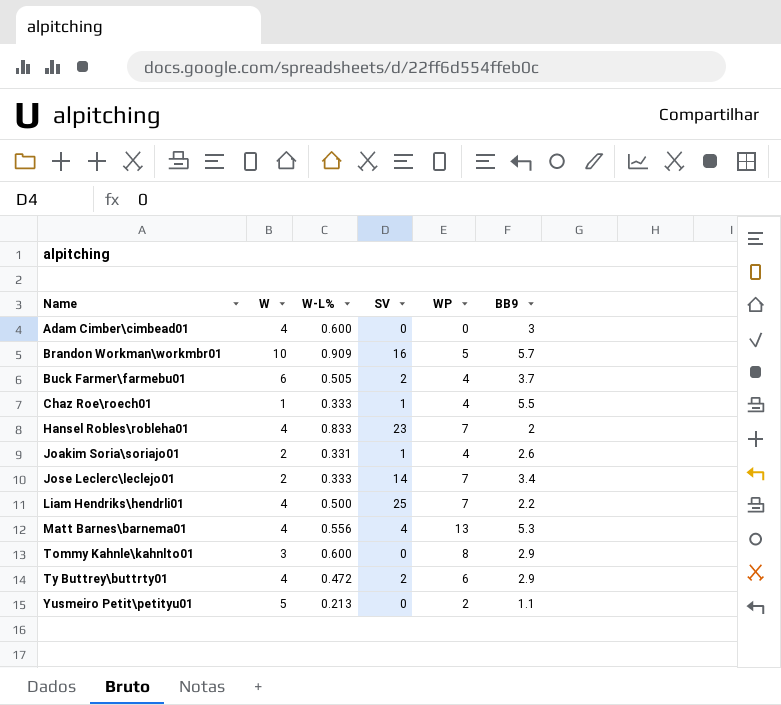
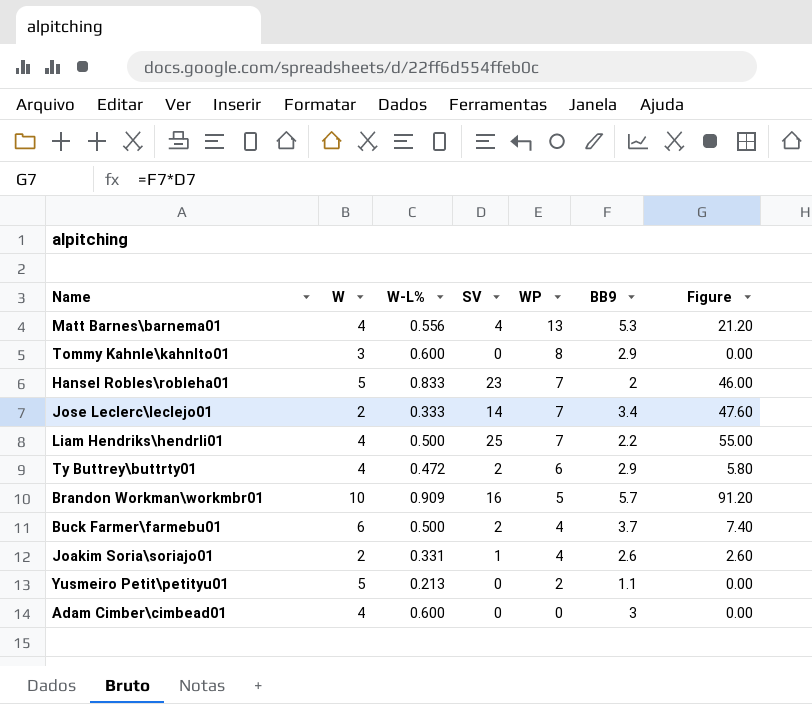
row order: Name ascending -> WP descending
column Figure | formula: none -> [SV] * [BB9]
row Chaz Roe\roech01: 1 | 0.333 | 1 | 4 | 5.5 -> none
Hansel Robles\robleha01 | W: 4 -> 5
Buck Farmer\farmebu01 | W-L%: 0.505 -> 0.500

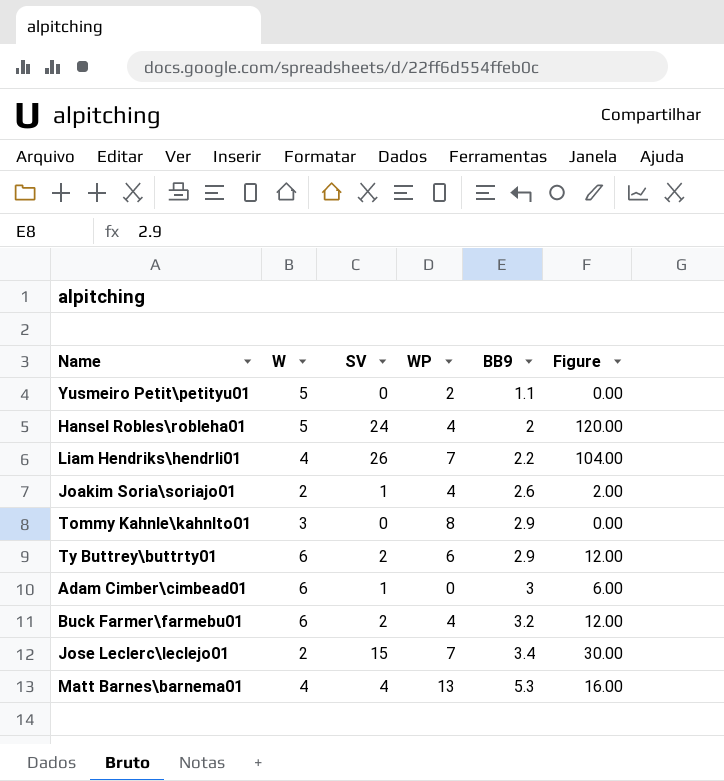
row order: WP descending -> BB9 ascending
column W-L% | position: 3 -> none
column Figure | formula: [SV] * [BB9] -> [W] * [SV]
row Brandon Workman\workmbr01: 10 | 0.909 | 16 | 5 | 5.7 | 91.20 -> none
Hansel Robles\robleha01 | SV: 23 -> 24
Hansel Robles\robleha01 | WP: 7 -> 4
Liam Hendriks\hendrli01 | SV: 25 -> 26
Ty Buttrey\buttrty01 | W: 4 -> 6
Adam Cimber\cimbead01 | W: 4 -> 6
Adam Cimber\cimbead01 | SV: 0 -> 1
Buck Farmer\farmebu01 | BB9: 3.7 -> 3.2
Jose Leclerc\leclejo01 | SV: 14 -> 15

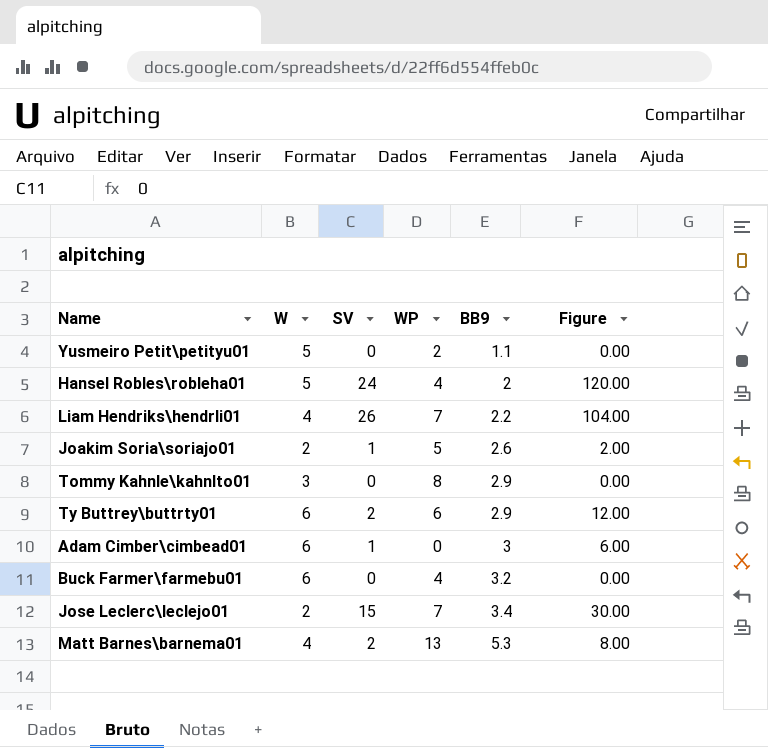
Joakim Soria\soriajo01 | WP: 4 -> 5
Buck Farmer\farmebu01 | SV: 2 -> 0
Buck Farmer\farmebu01 | Figure: 12.00 -> 0.00
Matt Barnes\barnema01 | SV: 4 -> 2
Matt Barnes\barnema01 | Figure: 16.00 -> 8.00

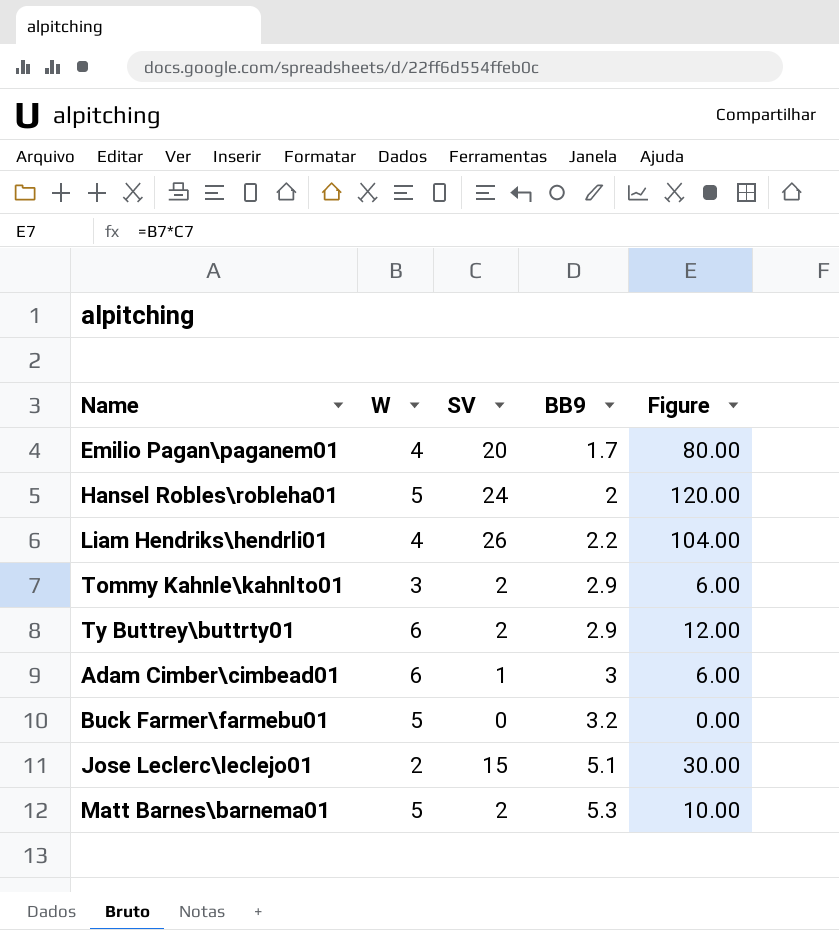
column WP | position: 4 -> none
row Yusmeiro Petit\petityu01: 5 | 0 | 2 | 1.1 | 0.00 -> none
row Joakim Soria\soriajo01: 2 | 1 | 5 | 2.6 | 2.00 -> none
row Emilio Pagan\paganem01: none -> 4 | 20 | 1.7 | 80.00
Tommy Kahnle\kahnlto01 | SV: 0 -> 2
Tommy Kahnle\kahnlto01 | Figure: 0.00 -> 6.00
Buck Farmer\farmebu01 | W: 6 -> 5
Jose Leclerc\leclejo01 | BB9: 3.4 -> 5.1
Matt Barnes\barnema01 | W: 4 -> 5
Matt Barnes\barnema01 | Figure: 8.00 -> 10.00

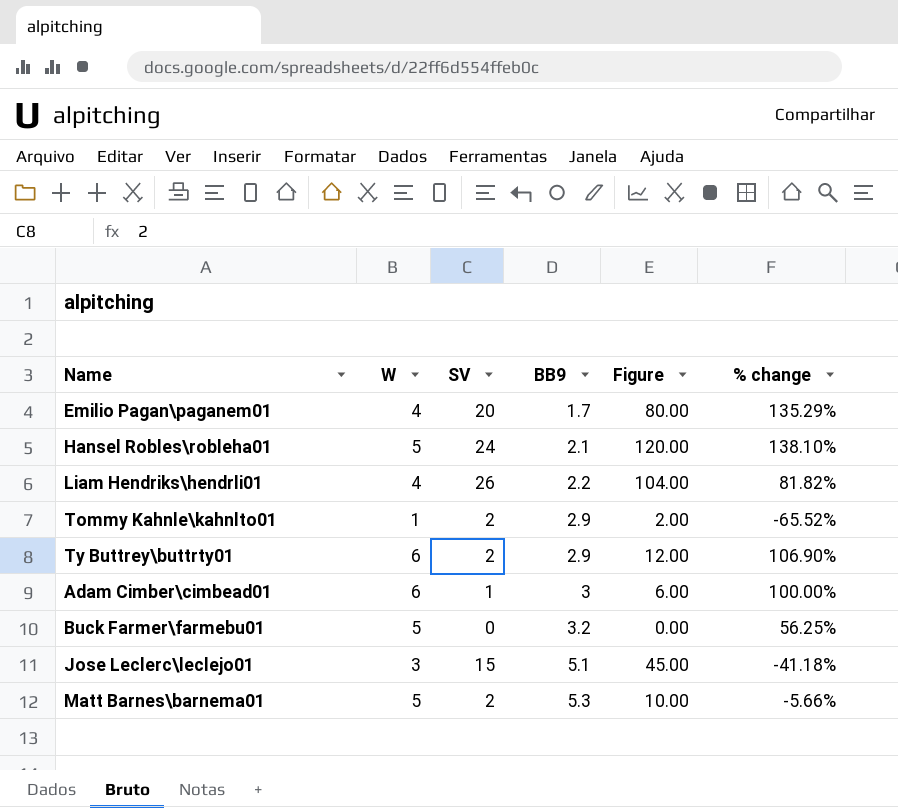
column % change | formula: none -> ([W] - [BB9]) / [BB9]
Hansel Robles\robleha01 | BB9: 2 -> 2.1
Tommy Kahnle\kahnlto01 | W: 3 -> 1
Tommy Kahnle\kahnlto01 | Figure: 6.00 -> 2.00
Jose Leclerc\leclejo01 | W: 2 -> 3
Jose Leclerc\leclejo01 | Figure: 30.00 -> 45.00

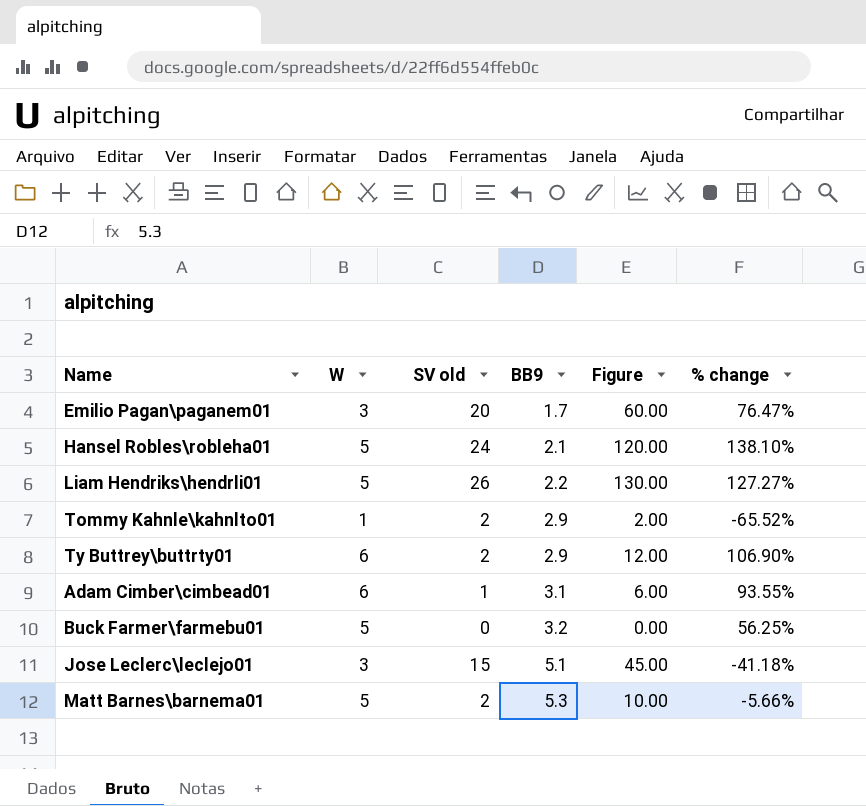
column name: SV -> SV old
Emilio Pagan\paganem01 | W: 4 -> 3
Emilio Pagan\paganem01 | Figure: 80.00 -> 60.00
Emilio Pagan\paganem01 | % change: 135.29% -> 76.47%
Liam Hendriks\hendrli01 | W: 4 -> 5
Liam Hendriks\hendrli01 | Figure: 104.00 -> 130.00
Liam Hendriks\hendrli01 | % change: 81.82% -> 127.27%
Adam Cimber\cimbead01 | BB9: 3 -> 3.1
Adam Cimber\cimbead01 | % change: 100.00% -> 93.55%

